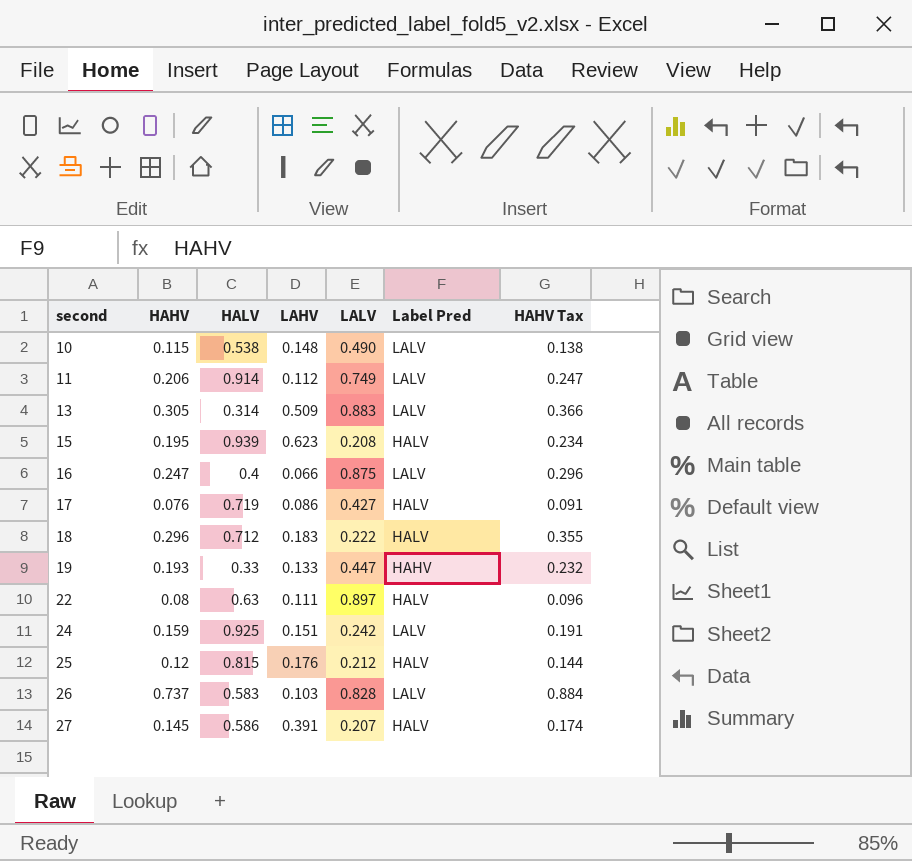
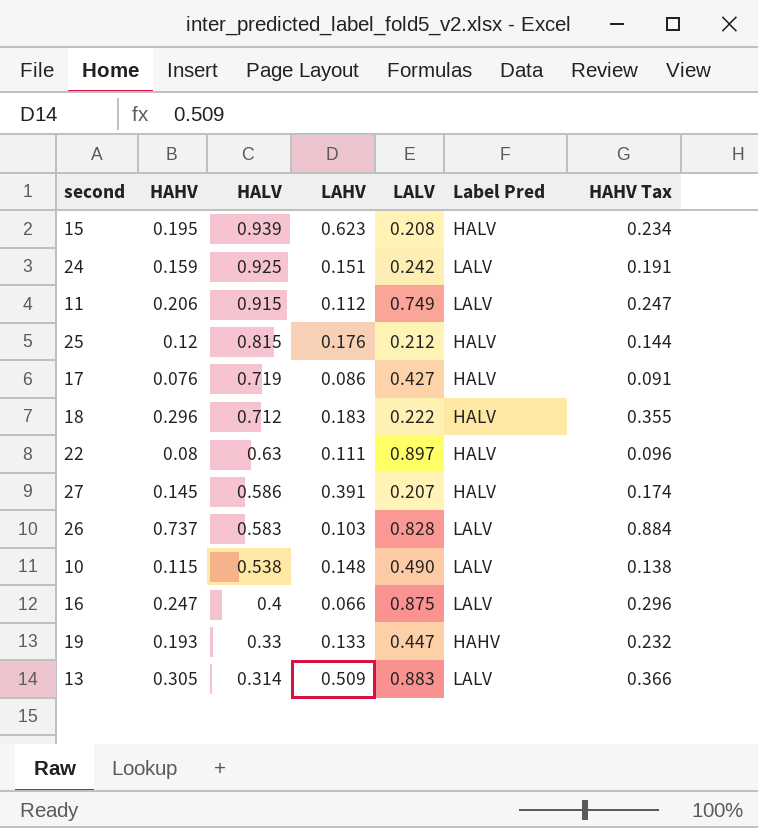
row order: second ascending -> HALV descending
11 | HALV: 0.914 -> 0.915

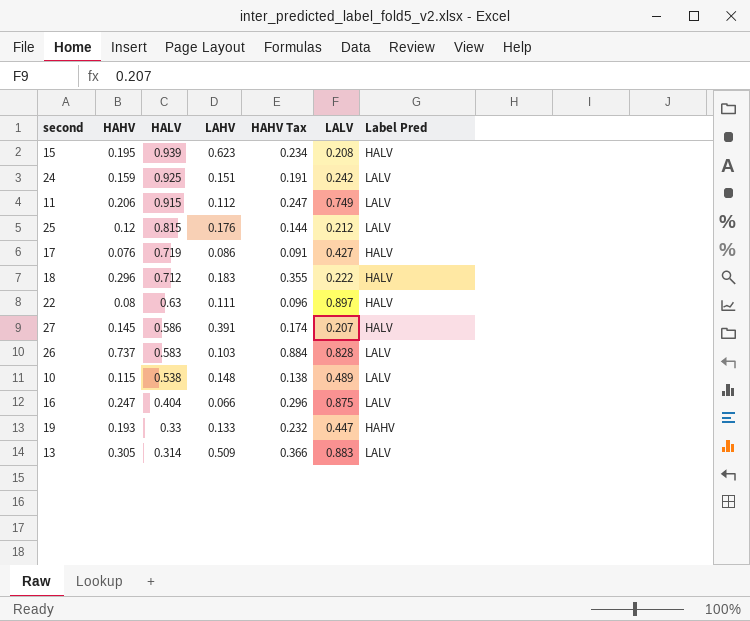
column HAHV Tax | position: 7 -> 5
25 | Label Pred: HALV -> LALV
10 | LALV: 0.490 -> 0.489
16 | HALV: 0.4 -> 0.404

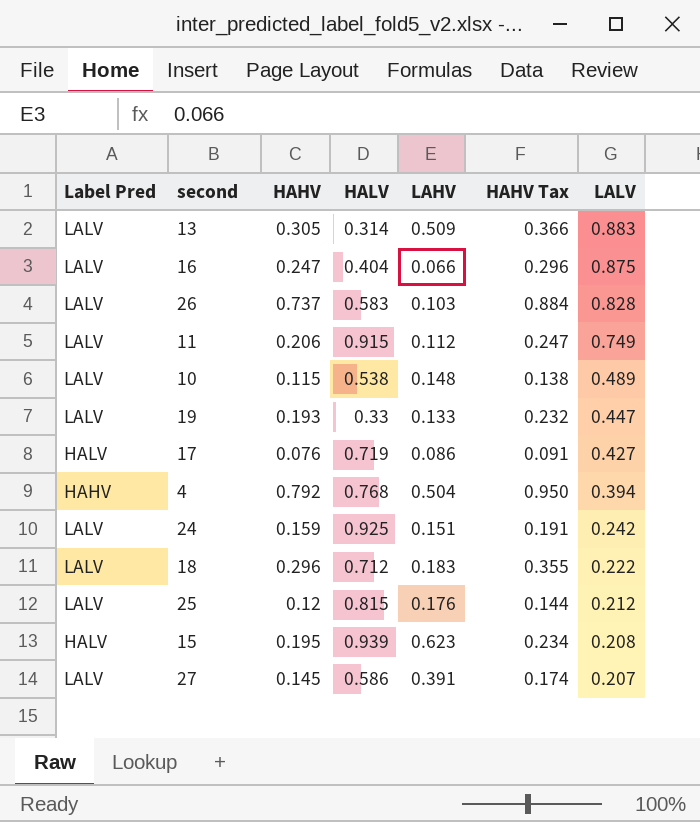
row order: HALV descending -> LALV descending
column Label Pred | position: 7 -> 1
row 22: 0.08 | 0.63 | 0.111 | 0.096 | 0.897 | HALV -> none
19 | Label Pred: HAHV -> LALV
row 4: none -> HAHV | 0.792 | 0.768 | 0.504 | 0.950 | 0.394
18 | Label Pred: HALV -> LALV
27 | Label Pred: HALV -> LALV

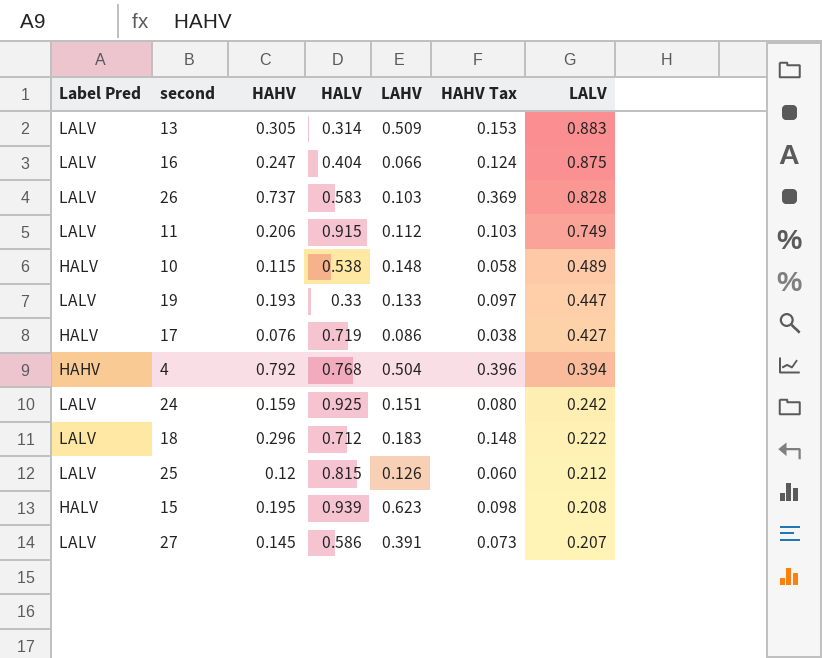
column HAHV Tax | formula: [HAHV] * 1.2 -> [HAHV] * 0.5
10 | Label Pred: LALV -> HALV
25 | LAHV: 0.176 -> 0.126

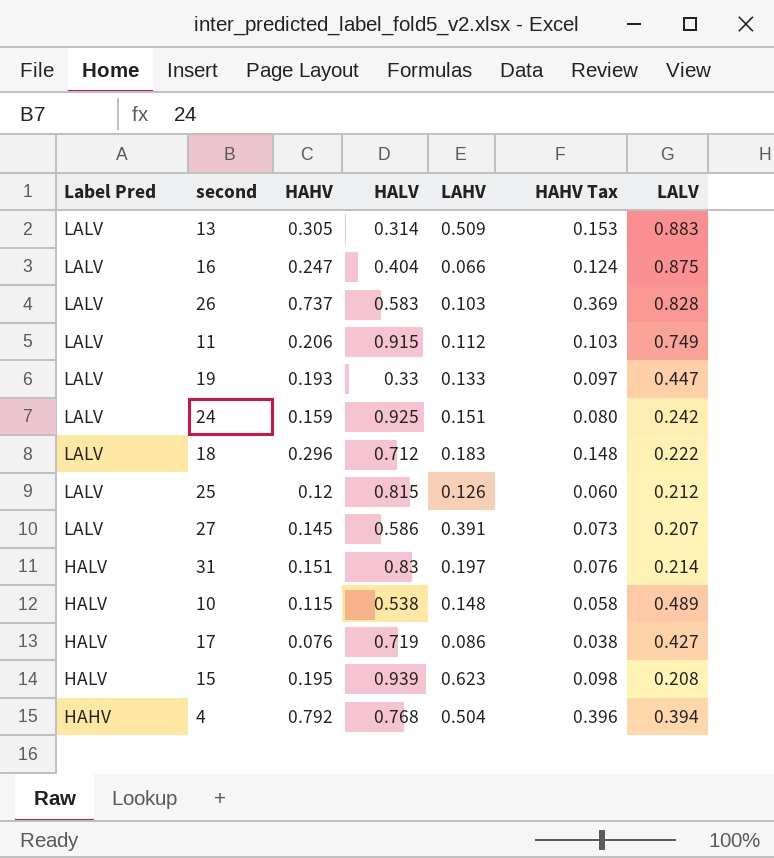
row order: LALV descending -> Label Pred descending
row 31: none -> HALV | 0.151 | 0.83 | 0.197 | 0.076 | 0.214

